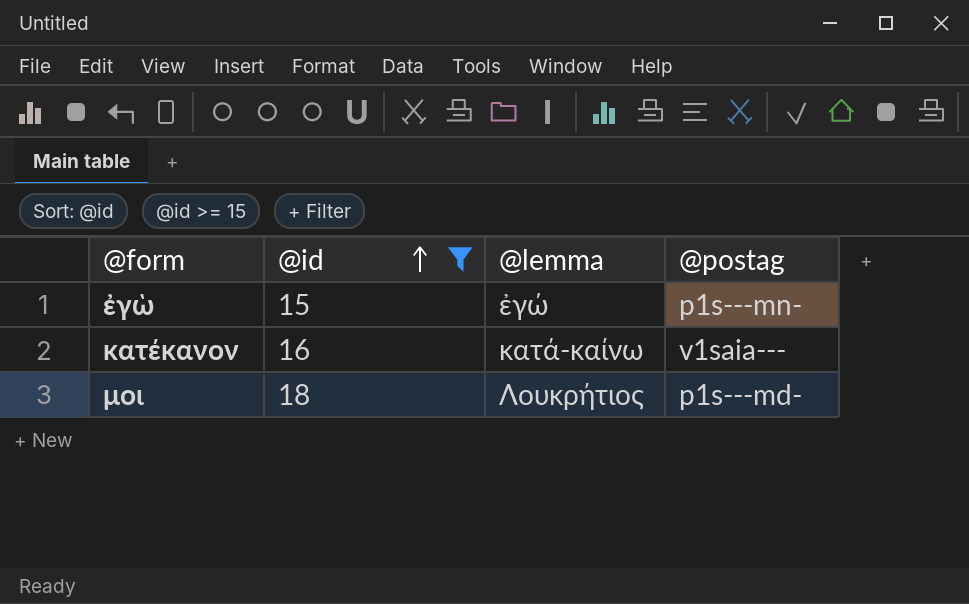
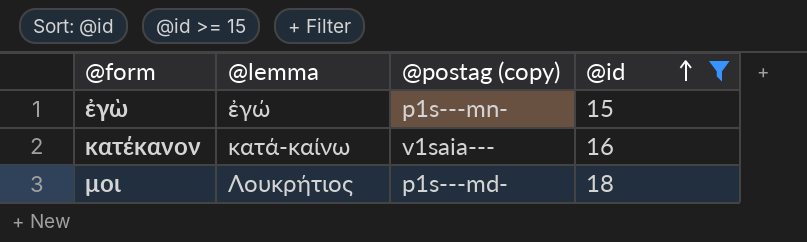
column name: @postag -> @postag (copy)
column @id | position: 2 -> 4

